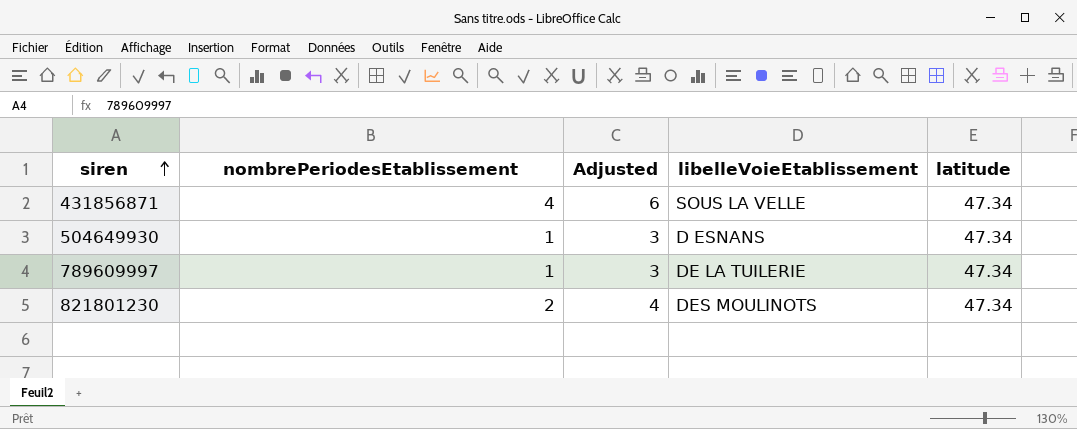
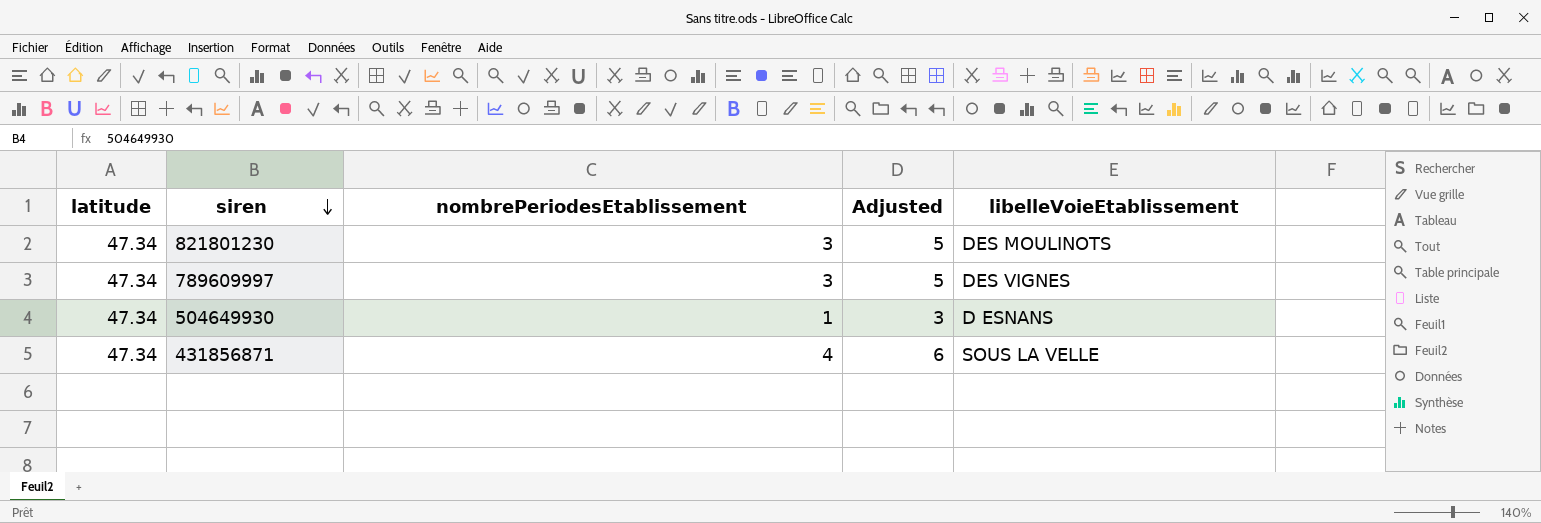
row order: siren ascending -> siren descending
column latitude | position: 5 -> 1
821801230 | nombrePeriodesEtablissement: 2 -> 3
821801230 | Adjusted: 4 -> 5
789609997 | nombrePeriodesEtablissement: 1 -> 3
789609997 | Adjusted: 3 -> 5
789609997 | libelleVoieEtablissement: DE LA TUILERIE -> DES VIGNES

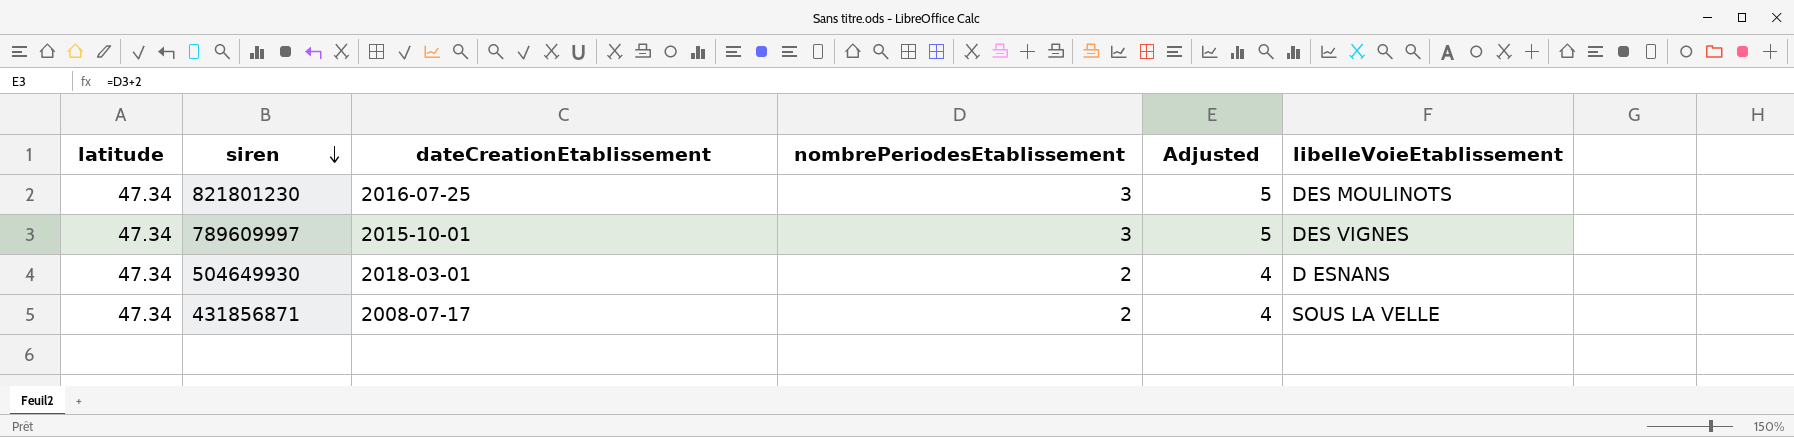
column dateCreationEtablissement | position: none -> 3
504649930 | nombrePeriodesEtablissement: 1 -> 2
504649930 | Adjusted: 3 -> 4
431856871 | nombrePeriodesEtablissement: 4 -> 2
431856871 | Adjusted: 6 -> 4

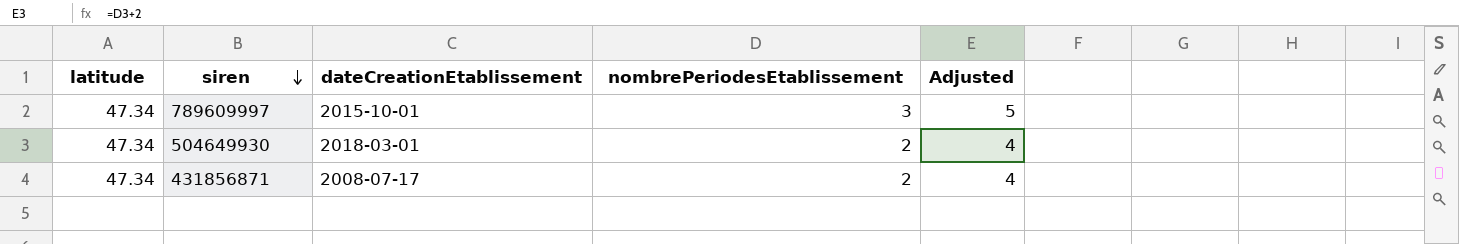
column libelleVoieEtablissement | position: 6 -> none
row 821801230: 47.34 | 2016-07-25 | 3 | 5 | DES MOULINOTS -> none

